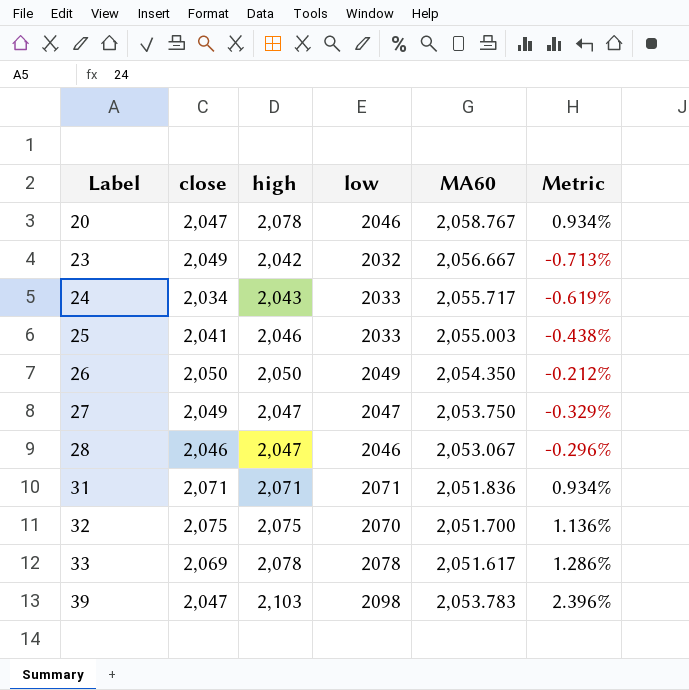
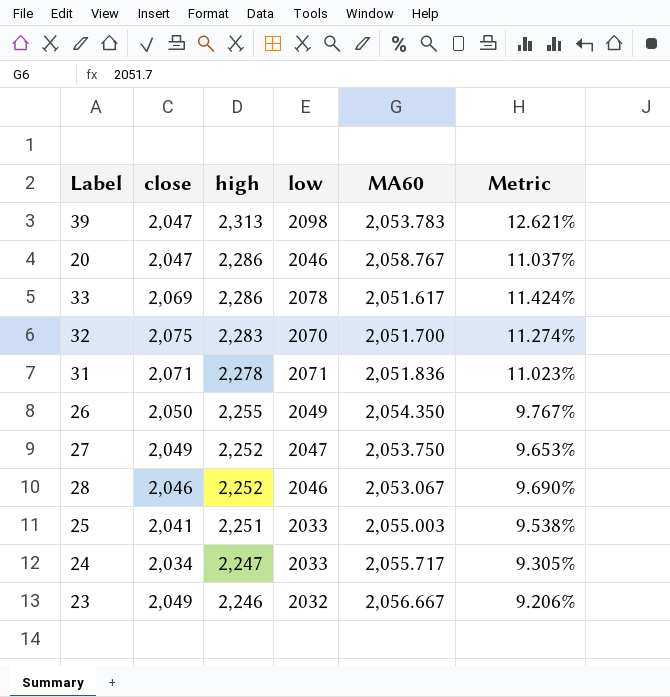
row order: Label ascending -> high descending
39 | high: 2,103 -> 2,313
39 | Metric: 2.396% -> 12.621%
20 | high: 2,078 -> 2,286
20 | Metric: 0.934% -> 11.037%
33 | high: 2,078 -> 2,286
33 | Metric: 1.286% -> 11.424%
32 | high: 2,075 -> 2,283
32 | Metric: 1.136% -> 11.274%
31 | high: 2,071 -> 2,278
31 | Metric: 0.934% -> 11.023%
26 | high: 2,050 -> 2,255
26 | Metric: -0.212% -> 9.767%
27 | high: 2,047 -> 2,252
27 | Metric: -0.329% -> 9.653%
28 | high: 2,047 -> 2,252
28 | Metric: -0.296% -> 9.690%
25 | high: 2,046 -> 2,251
25 | Metric: -0.438% -> 9.538%
24 | high: 2,043 -> 2,247
24 | Metric: -0.619% -> 9.305%
23 | high: 2,042 -> 2,246
23 | Metric: -0.713% -> 9.206%

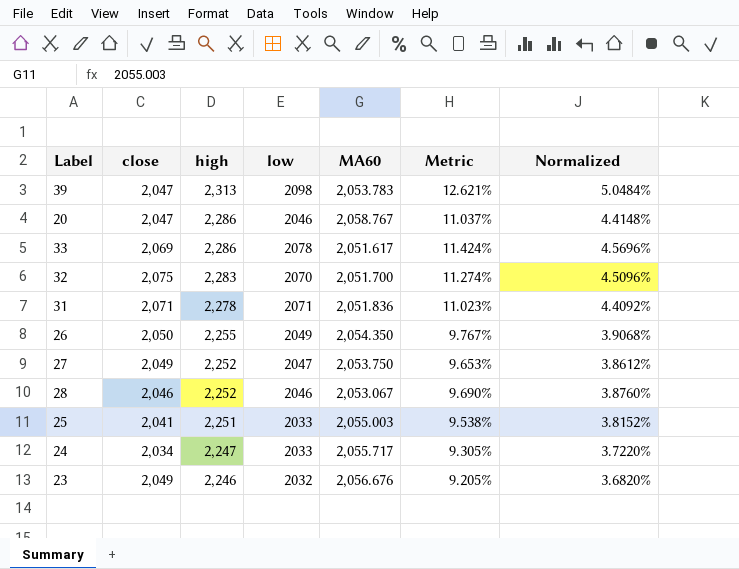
column Normalized | formula: none -> [Metric] * 0.4
23 | MA60: 2,056.667 -> 2,056.676
23 | Metric: 9.206% -> 9.205%

